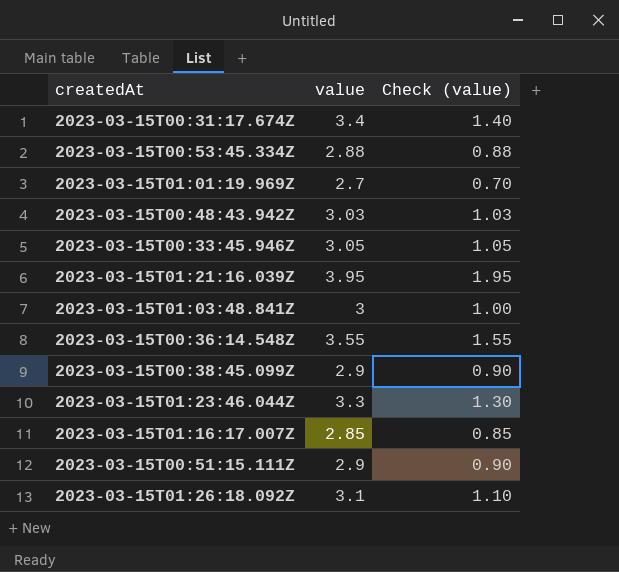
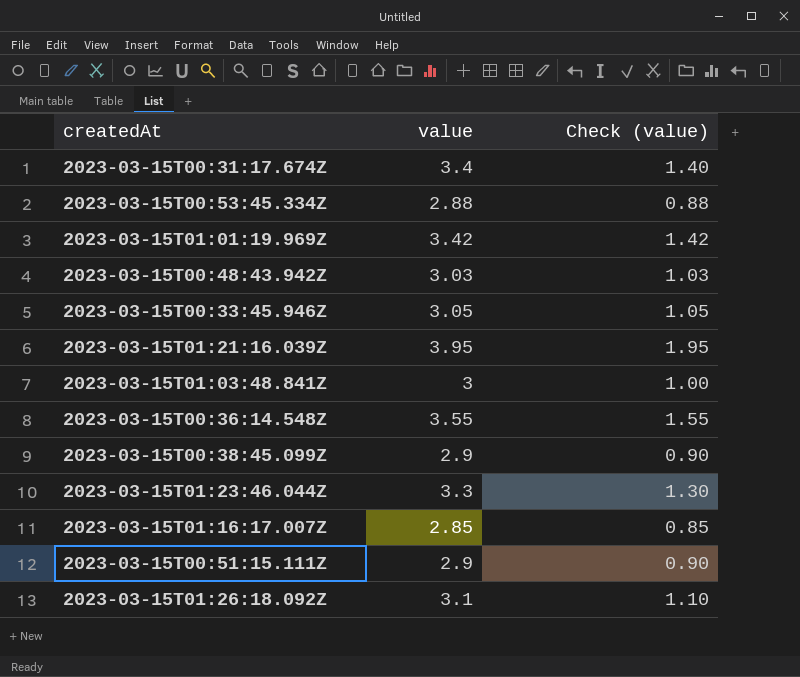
2023-03-15T01:01:19.969Z | value: 2.7 -> 3.42
2023-03-15T01:01:19.969Z | Check (value): 0.70 -> 1.42

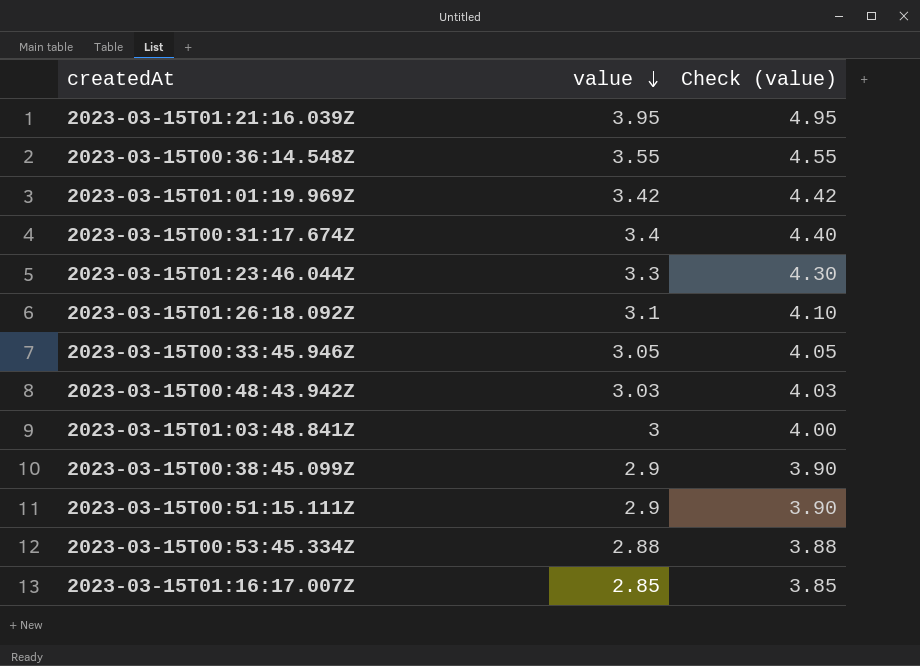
row order: none -> value descending
column Check (value) | formula: [value] - 2 -> [value] + 1

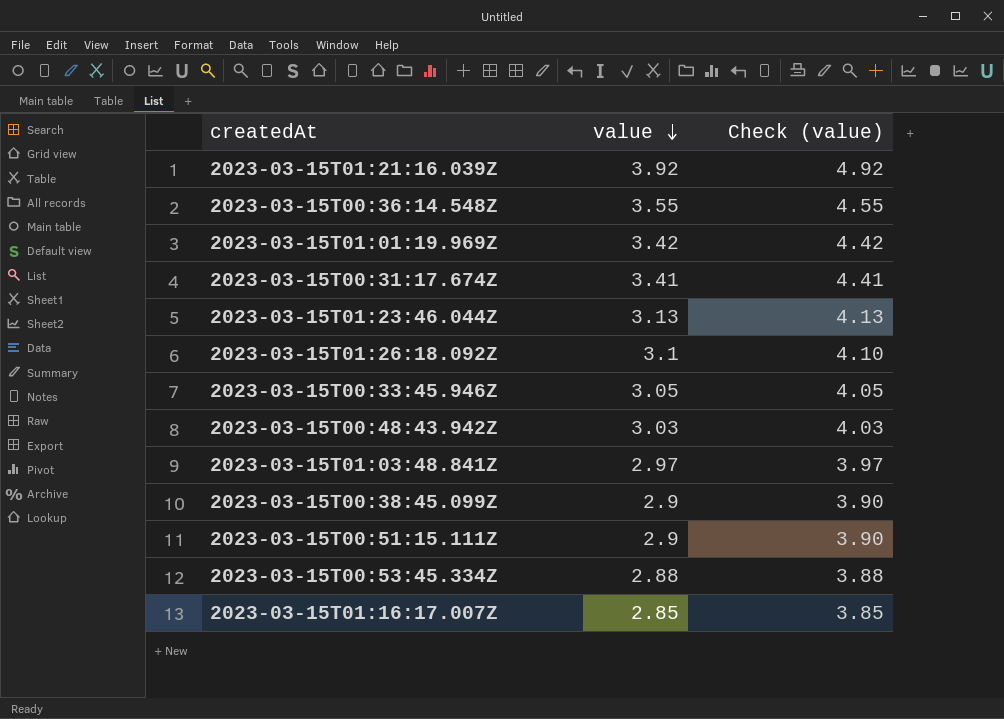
2023-03-15T01:21:16.039Z | value: 3.95 -> 3.92
2023-03-15T01:21:16.039Z | Check (value): 4.95 -> 4.92
2023-03-15T00:31:17.674Z | value: 3.4 -> 3.41
2023-03-15T00:31:17.674Z | Check (value): 4.40 -> 4.41
2023-03-15T01:23:46.044Z | value: 3.3 -> 3.13
2023-03-15T01:23:46.044Z | Check (value): 4.30 -> 4.13
2023-03-15T01:03:48.841Z | value: 3 -> 2.97
2023-03-15T01:03:48.841Z | Check (value): 4.00 -> 3.97

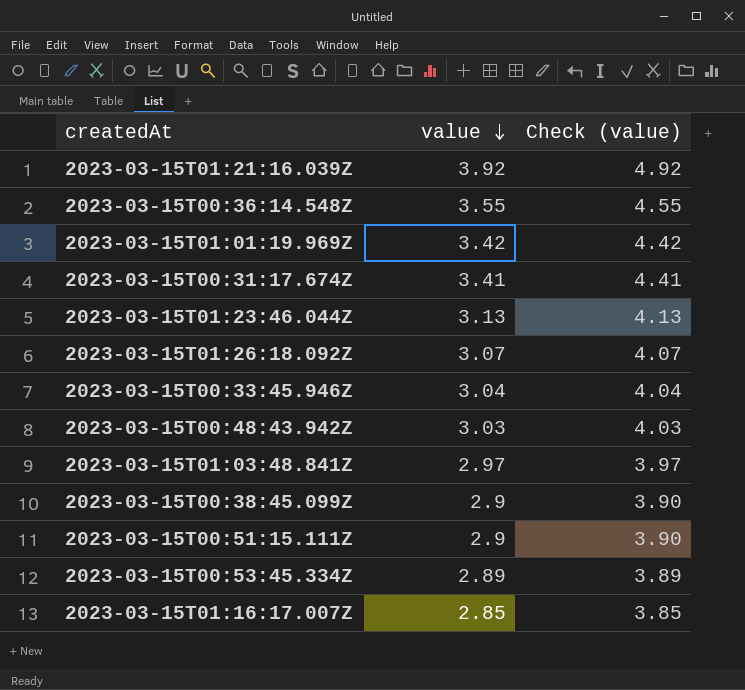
2023-03-15T01:26:18.092Z | value: 3.1 -> 3.07
2023-03-15T01:26:18.092Z | Check (value): 4.10 -> 4.07
2023-03-15T00:33:45.946Z | value: 3.05 -> 3.04
2023-03-15T00:33:45.946Z | Check (value): 4.05 -> 4.04
2023-03-15T00:53:45.334Z | value: 2.88 -> 2.89
2023-03-15T00:53:45.334Z | Check (value): 3.88 -> 3.89

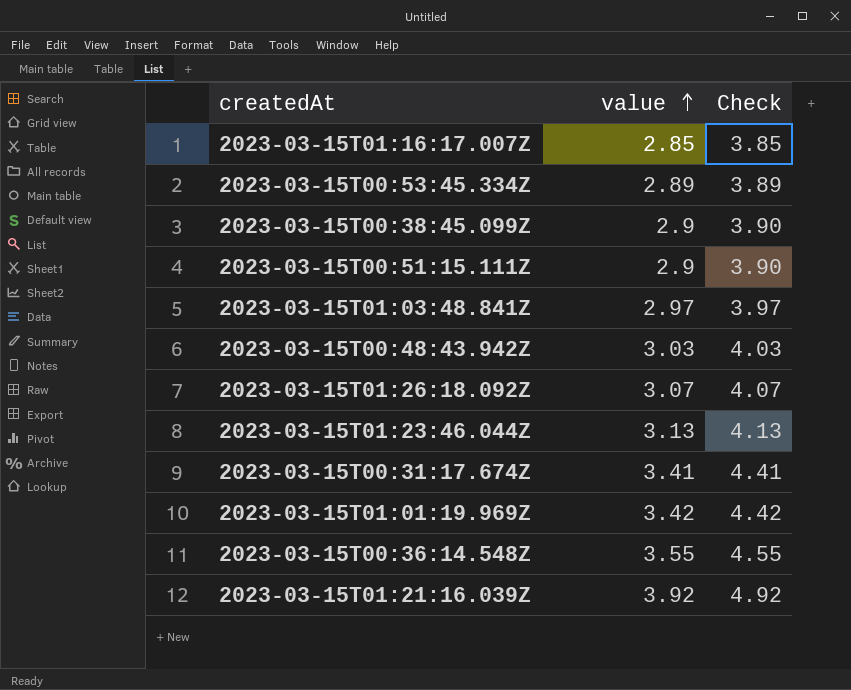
row order: value descending -> value ascending
column name: Check (value) -> Check
row 2023-03-15T00:33:45.946Z: 3.04 | 4.04 -> none

